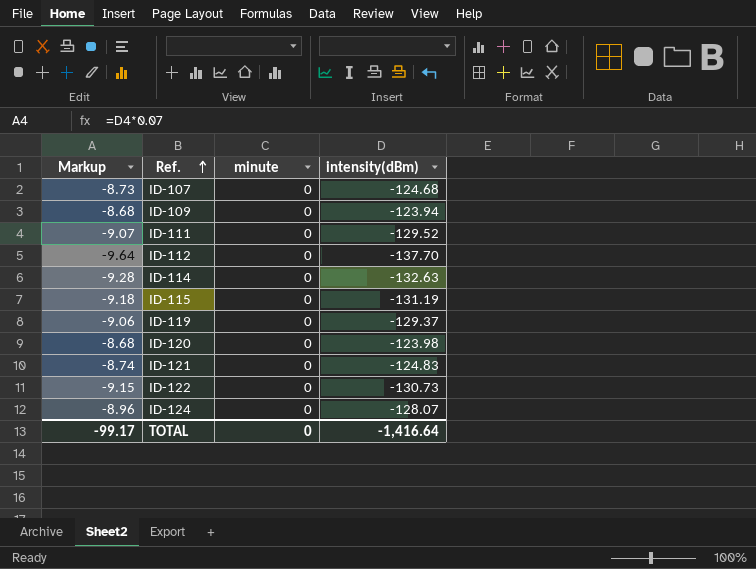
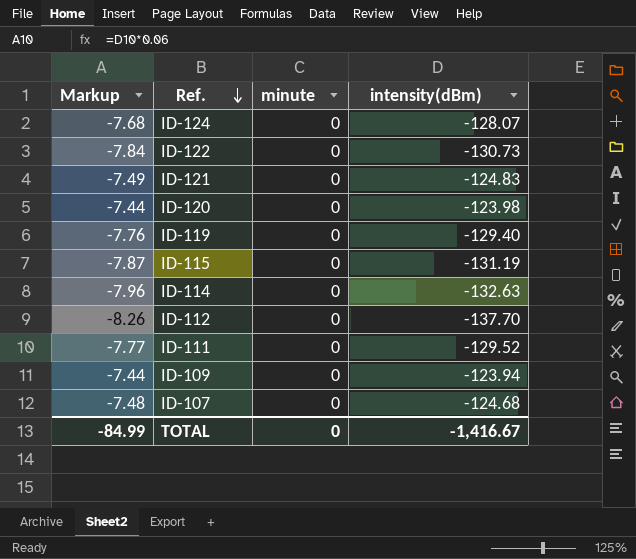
row order: Ref. ascending -> Ref. descending
column Markup | formula: [intensity(dBm)] * 0.07 -> [intensity(dBm)] * 0.06
ID-119 | intensity(dBm): -129.37 -> -129.40
TOTAL | Markup: -99.17 -> -84.99
TOTAL | intensity(dBm): -1,416.64 -> -1,416.67

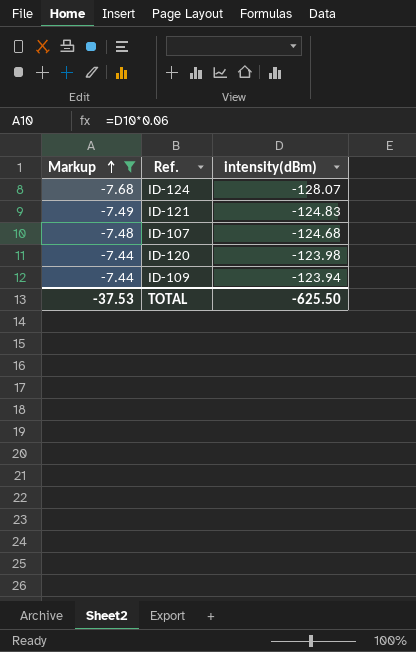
filter: none -> Markup >= -7.68
row order: Ref. descending -> Markup ascending
column minute | position: 3 -> none
TOTAL | Markup: -84.99 -> -37.53
TOTAL | intensity(dBm): -1,416.67 -> -625.50

